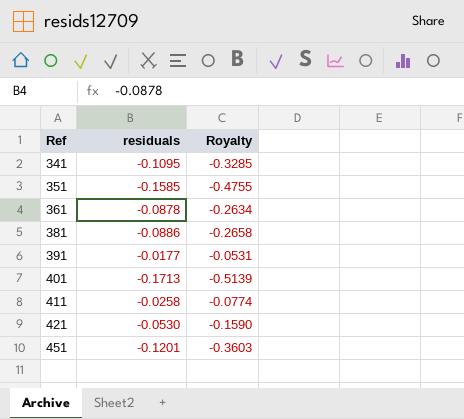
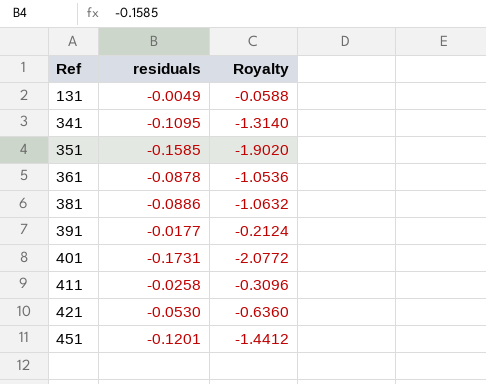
column Royalty | formula: [residuals] * 3 -> [residuals] * 12
row 131: none -> -0.0049 | -0.0588
401 | residuals: -0.1713 -> -0.1731

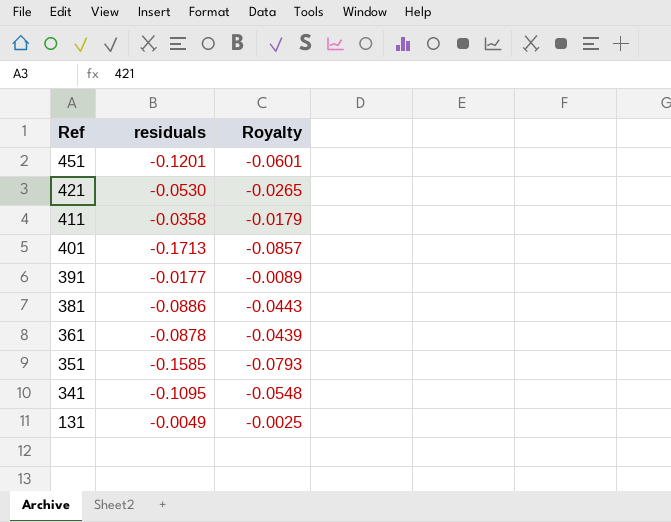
row order: Ref ascending -> Ref descending
column Royalty | formula: [residuals] * 12 -> [residuals] * 0.5
411 | residuals: -0.0258 -> -0.0358
401 | residuals: -0.1731 -> -0.1713

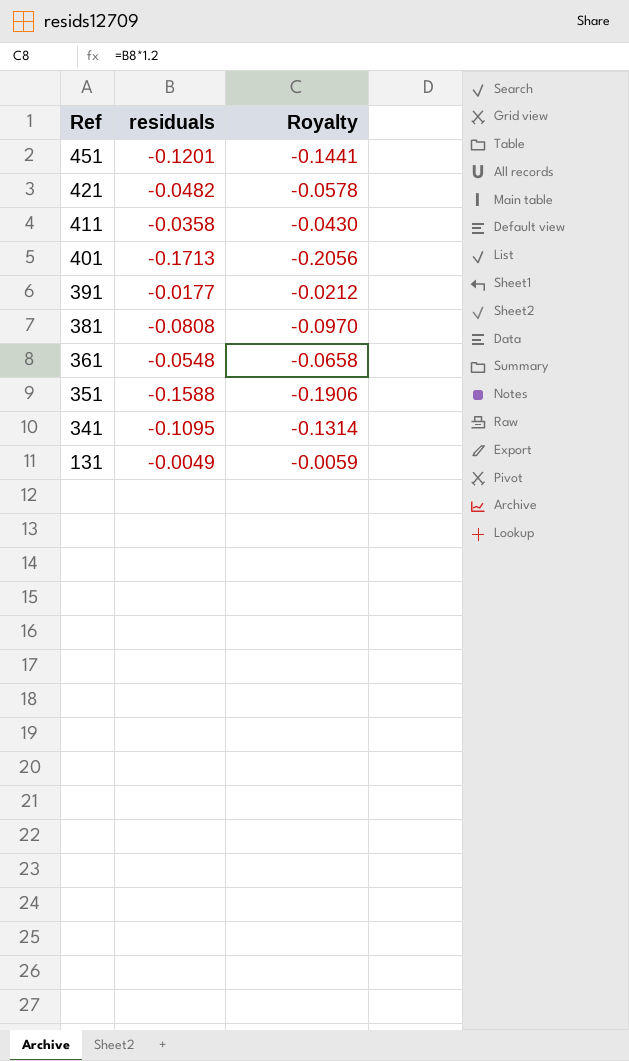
column Royalty | formula: [residuals] * 0.5 -> [residuals] * 1.2
421 | residuals: -0.0530 -> -0.0482
381 | residuals: -0.0886 -> -0.0808
361 | residuals: -0.0878 -> -0.0548
351 | residuals: -0.1585 -> -0.1588

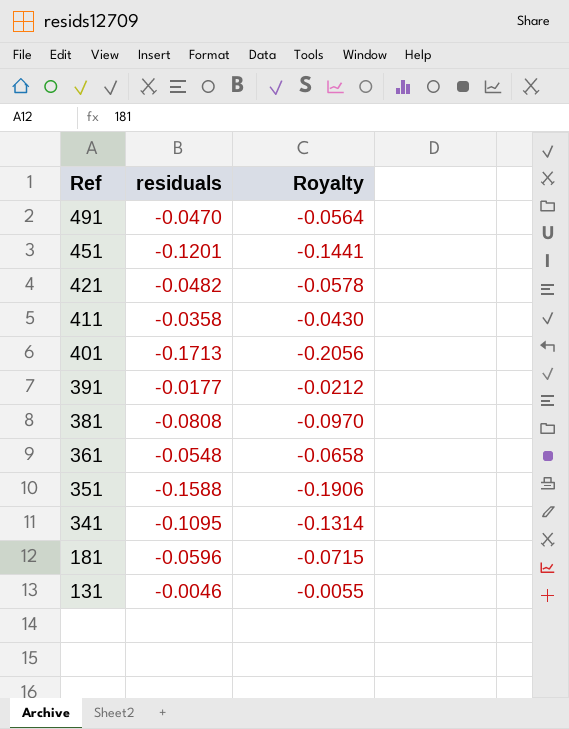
row 491: none -> -0.0470 | -0.0564
row 181: none -> -0.0596 | -0.0715
131 | residuals: -0.0049 -> -0.0046
131 | Royalty: -0.0059 -> -0.0055

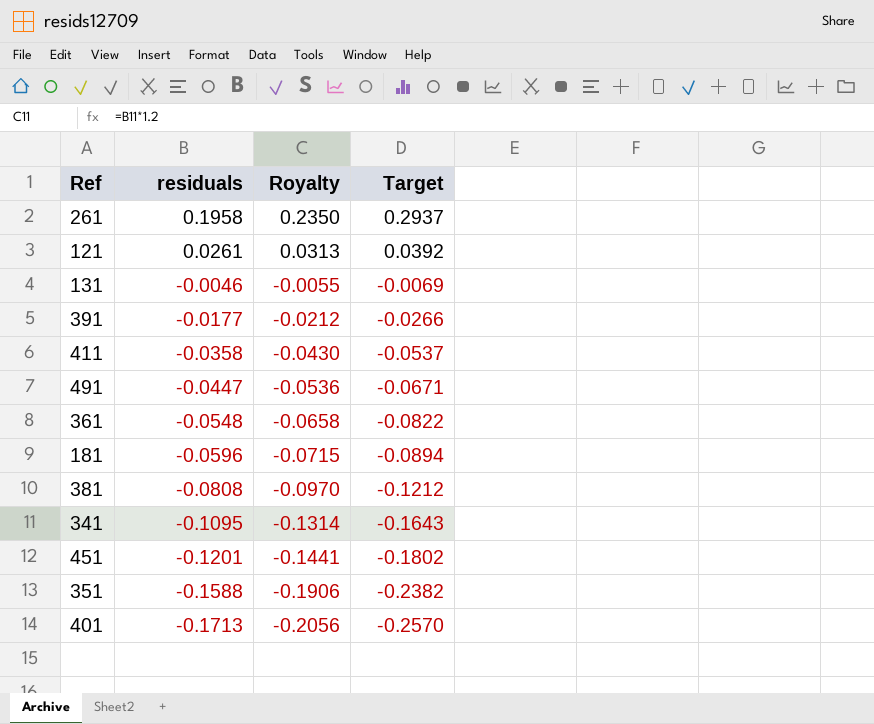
row order: Ref descending -> residuals descending
column Target | formula: none -> [residuals] * 1.5
row 421: -0.0482 | -0.0578 -> none
row 261: none -> 0.1958 | 0.2350 | 0.2937
row 121: none -> 0.0261 | 0.0313 | 0.0392
491 | residuals: -0.0470 -> -0.0447
491 | Royalty: -0.0564 -> -0.0536

